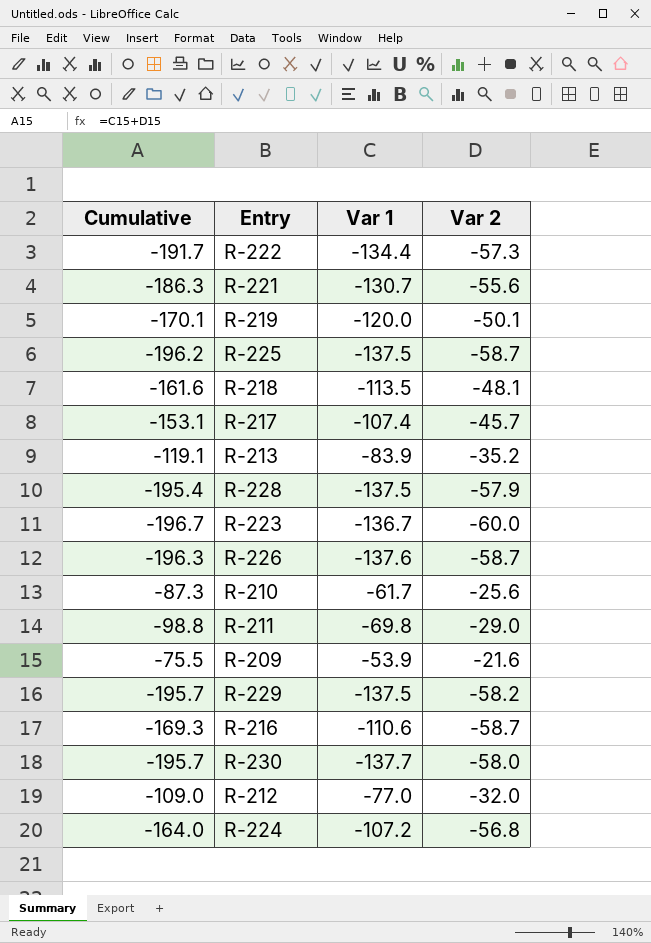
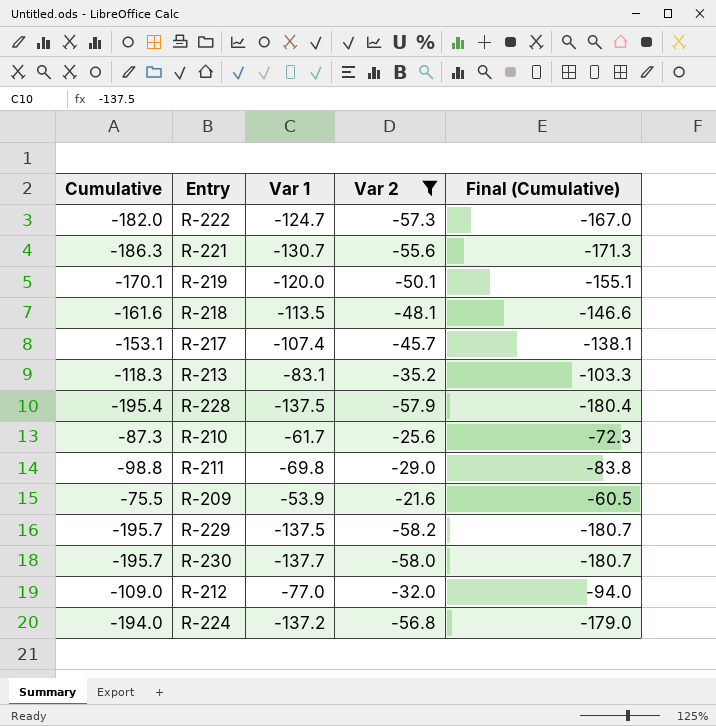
filter: none -> Var 2 >= -58.2
column Final (Cumulative) | formula: none -> [Cumulative] + 15
R-222 | Cumulative: -191.7 -> -182.0
R-222 | Var 1: -134.4 -> -124.7
R-213 | Cumulative: -119.1 -> -118.3
R-213 | Var 1: -83.9 -> -83.1
R-224 | Cumulative: -164.0 -> -194.0
R-224 | Var 1: -107.2 -> -137.2

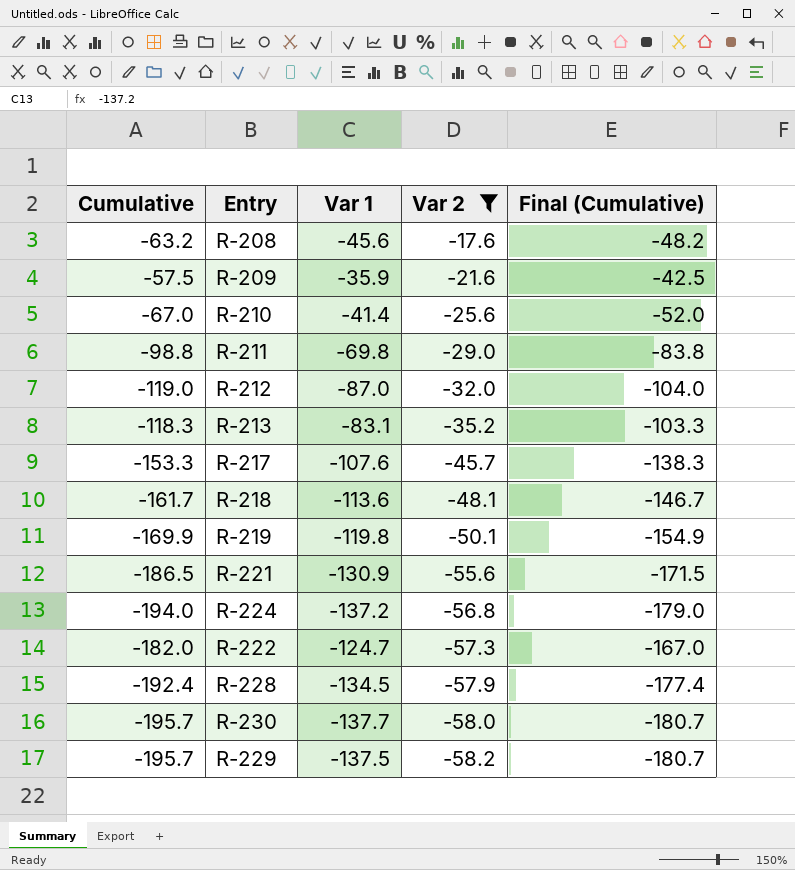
row order: none -> Var 2 descending
row R-208: none -> -63.2 | -45.6 | -17.6 | -48.2
R-209 | Cumulative: -75.5 -> -57.5
R-209 | Var 1: -53.9 -> -35.9
R-209 | Final (Cumulative): -60.5 -> -42.5
R-210 | Cumulative: -87.3 -> -67.0
R-210 | Var 1: -61.7 -> -41.4
R-210 | Final (Cumulative): -72.3 -> -52.0
R-212 | Cumulative: -109.0 -> -119.0
R-212 | Var 1: -77.0 -> -87.0
R-212 | Final (Cumulative): -94.0 -> -104.0
R-217 | Cumulative: -153.1 -> -153.3
R-217 | Var 1: -107.4 -> -107.6
R-217 | Final (Cumulative): -138.1 -> -138.3
R-218 | Cumulative: -161.6 -> -161.7
R-218 | Var 1: -113.5 -> -113.6
R-218 | Final (Cumulative): -146.6 -> -146.7
R-219 | Cumulative: -170.1 -> -169.9
R-219 | Var 1: -120.0 -> -119.8
R-219 | Final (Cumulative): -155.1 -> -154.9
R-221 | Cumulative: -186.3 -> -186.5
R-221 | Var 1: -130.7 -> -130.9
R-221 | Final (Cumulative): -171.3 -> -171.5
R-228 | Cumulative: -195.4 -> -192.4
R-228 | Var 1: -137.5 -> -134.5
R-228 | Final (Cumulative): -180.4 -> -177.4

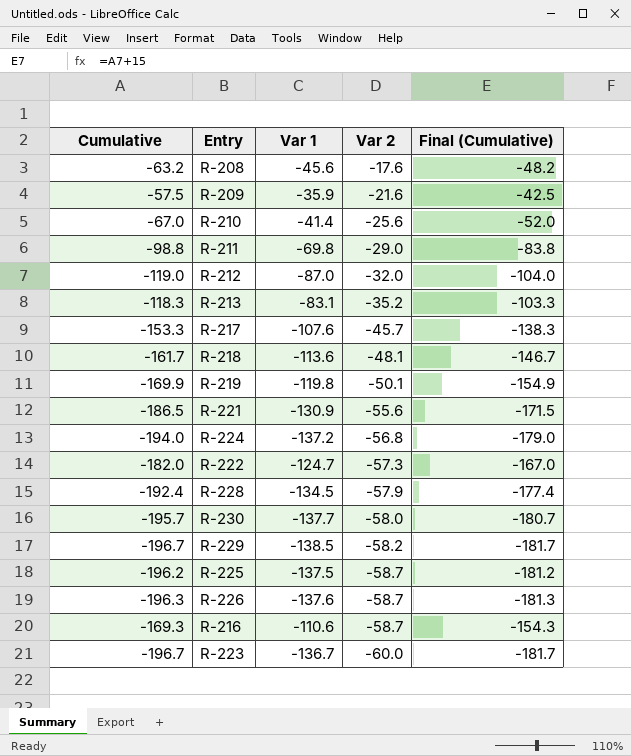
filter: Var 2 >= -58.2 -> none
R-229 | Cumulative: -195.7 -> -196.7
R-229 | Var 1: -137.5 -> -138.5
R-229 | Final (Cumulative): -180.7 -> -181.7

